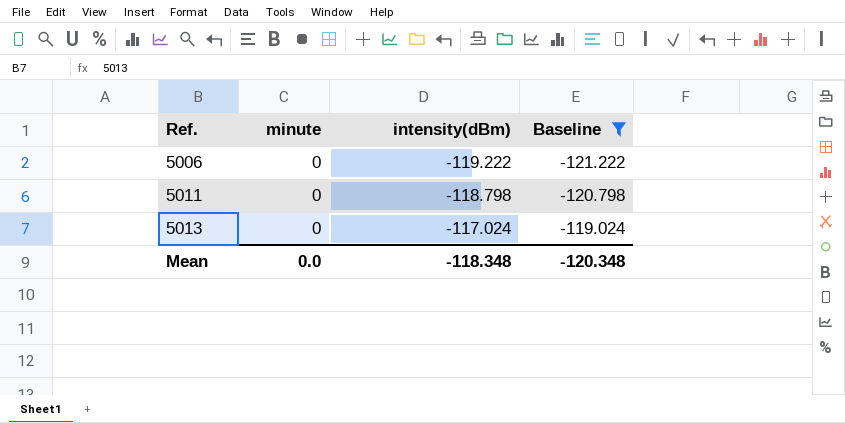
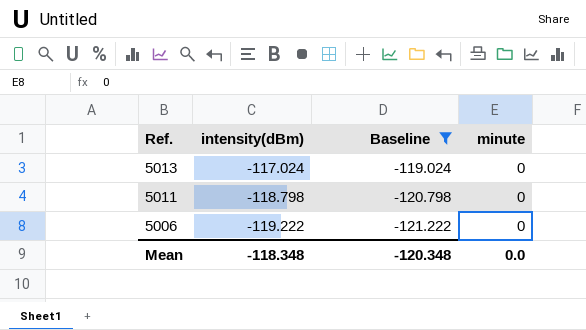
row order: Ref. ascending -> Ref. descending
column minute | position: 2 -> 4

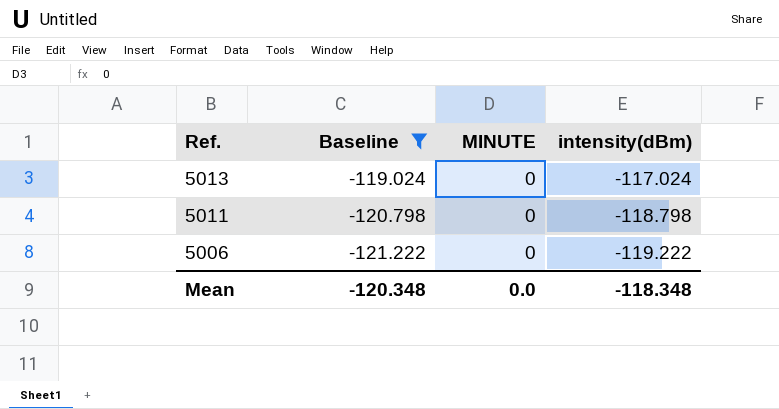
column name: minute -> MINUTE
column intensity(dBm) | position: 2 -> 4

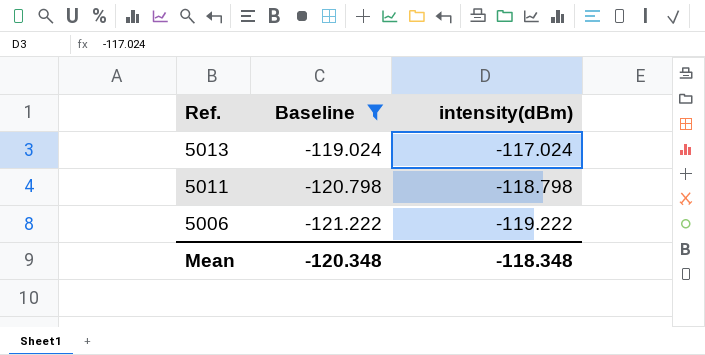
column MINUTE | position: 3 -> none

